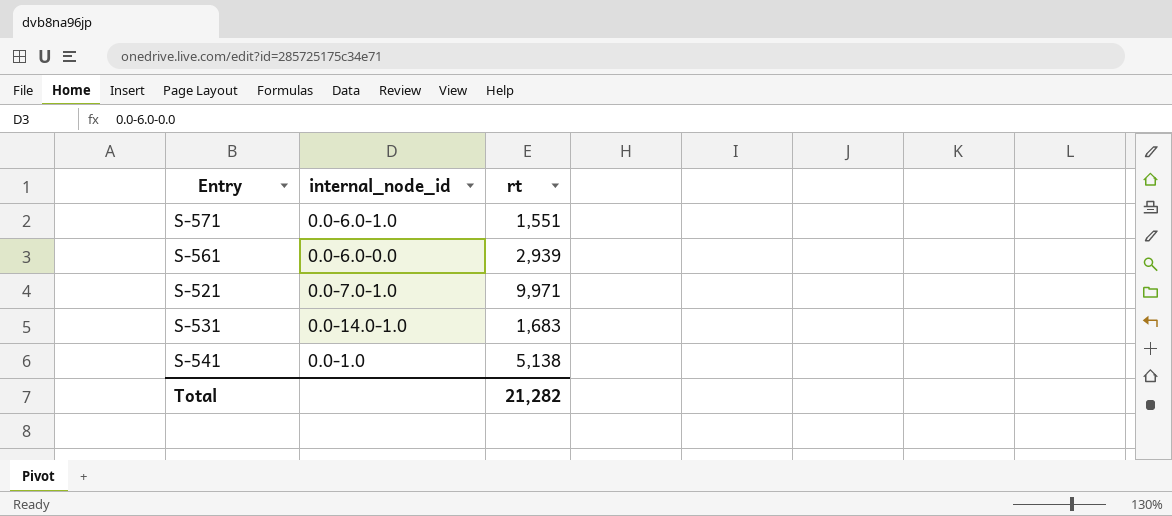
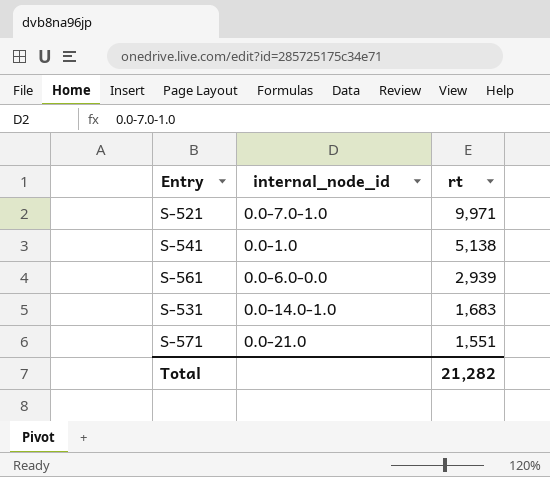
row order: none -> rt descending
S-571 | internal_node_id: 0.0-6.0-1.0 -> 0.0-21.0

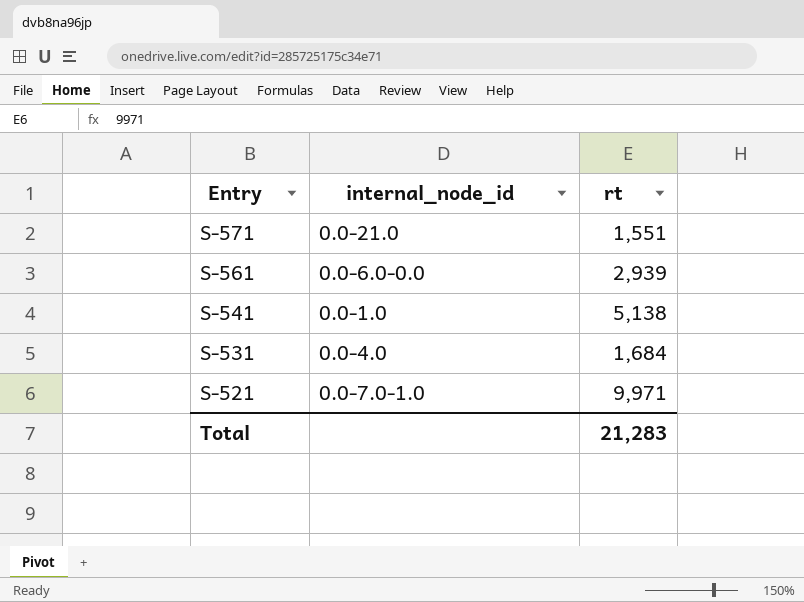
row order: rt descending -> Entry descending
S-531 | internal_node_id: 0.0-14.0-1.0 -> 0.0-4.0
S-531 | rt: 1,683 -> 1,684
Total | rt: 21,282 -> 21,283

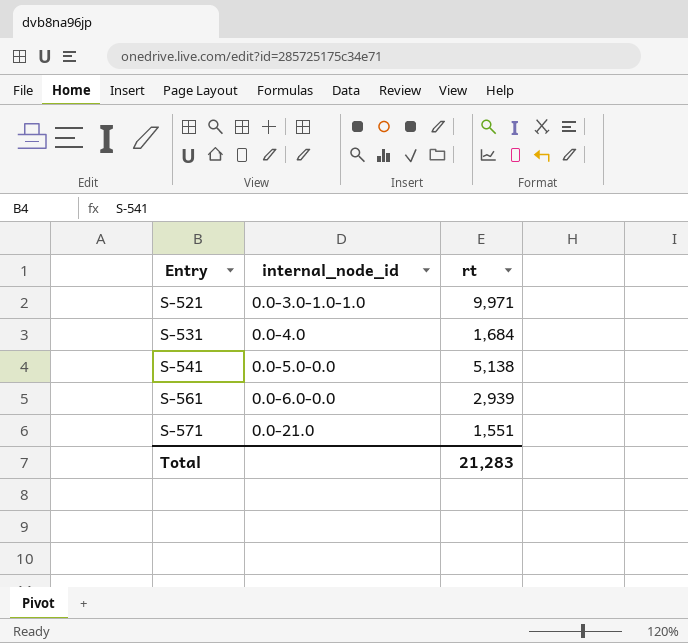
row order: Entry descending -> Entry ascending
S-521 | internal_node_id: 0.0-7.0-1.0 -> 0.0-3.0-1.0-1.0
S-541 | internal_node_id: 0.0-1.0 -> 0.0-5.0-0.0

